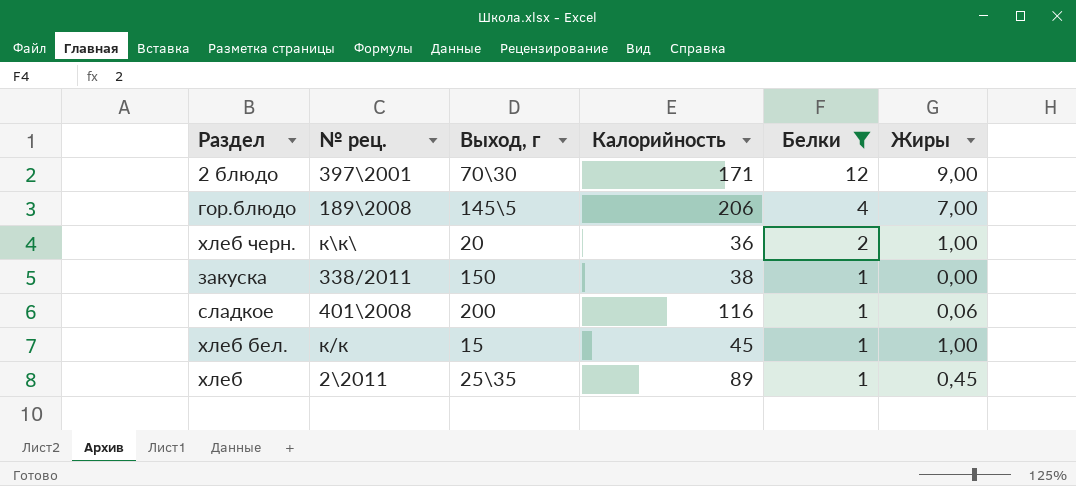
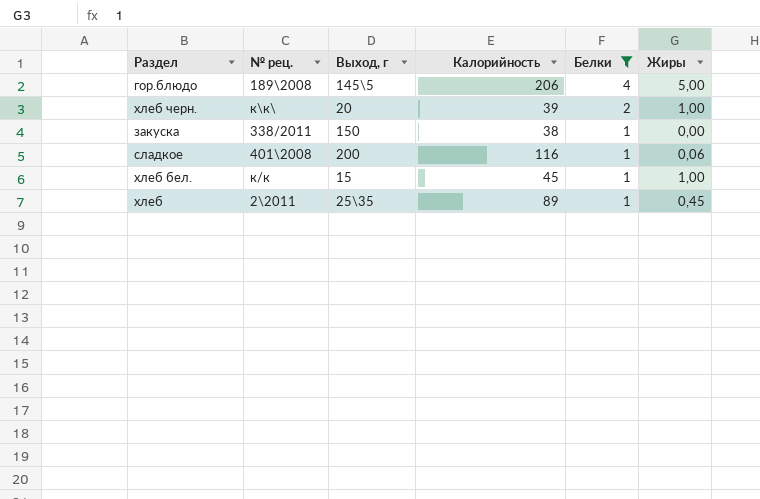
row 2 блюдо: 397\2001 | 70\30 | 171 | 12 | 9,00 -> none
гор.блюдо | Жиры: 7,00 -> 5,00
хлеб черн. | Калорийность: 36 -> 39

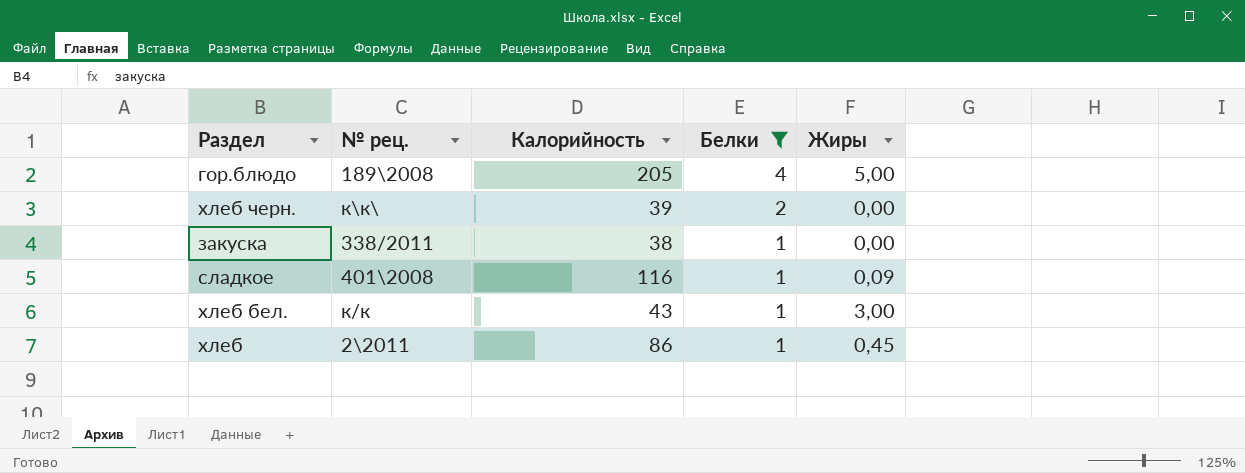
column Выход, г | position: 3 -> none
гор.блюдо | Калорийность: 206 -> 205
хлеб черн. | Жиры: 1,00 -> 0,00
сладкое | Жиры: 0,06 -> 0,09
хлеб бел. | Калорийность: 45 -> 43
хлеб бел. | Жиры: 1,00 -> 3,00
хлеб | Калорийность: 89 -> 86

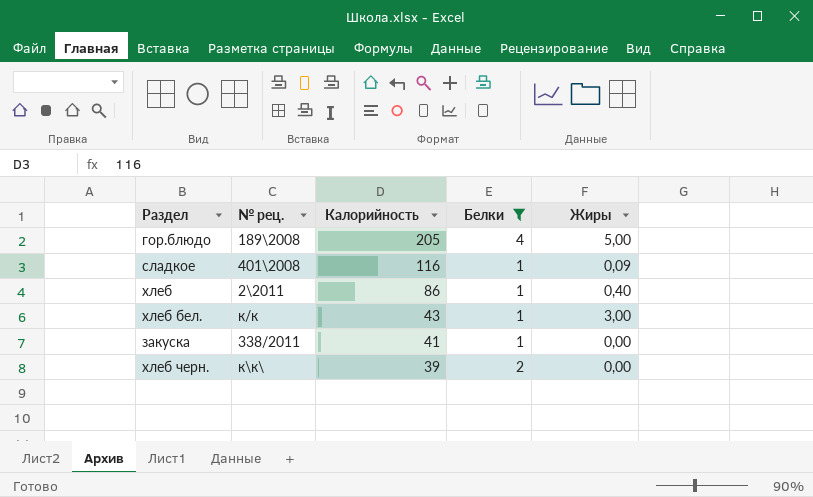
row order: Белки descending -> Калорийность descending
хлеб | Жиры: 0,45 -> 0,40
закуска | Калорийность: 38 -> 41

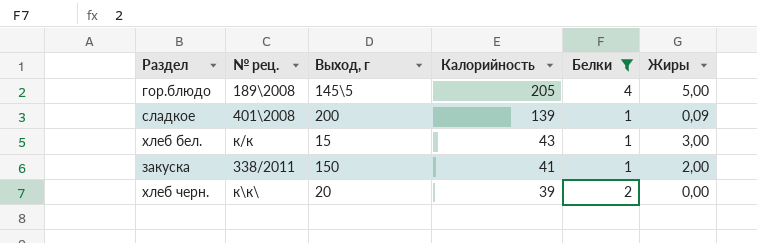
column Выход, г | position: none -> 3
row хлеб: 2\2011 | 86 | 1 | 0,40 -> none
сладкое | Калорийность: 116 -> 139
закуска | Жиры: 0,00 -> 2,00

